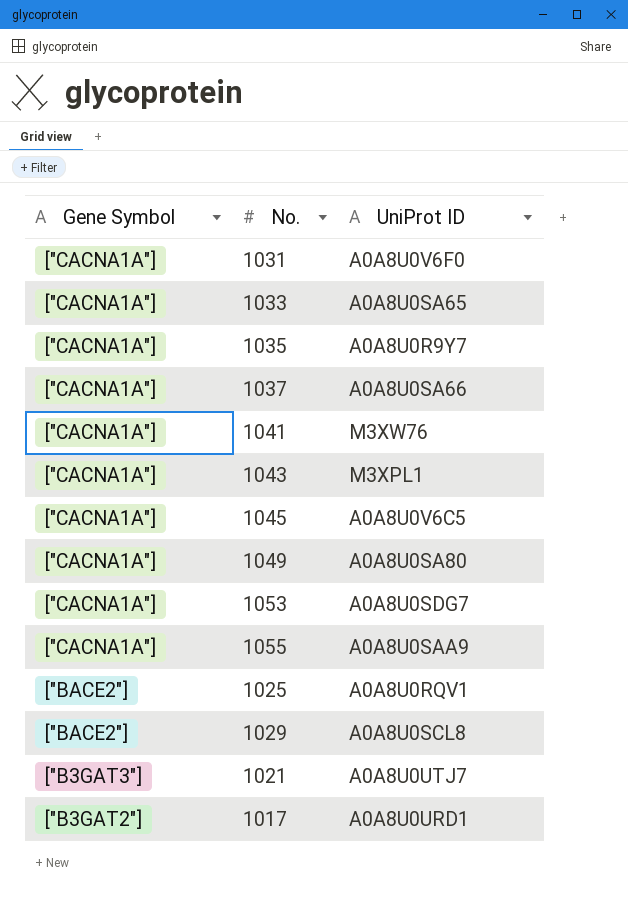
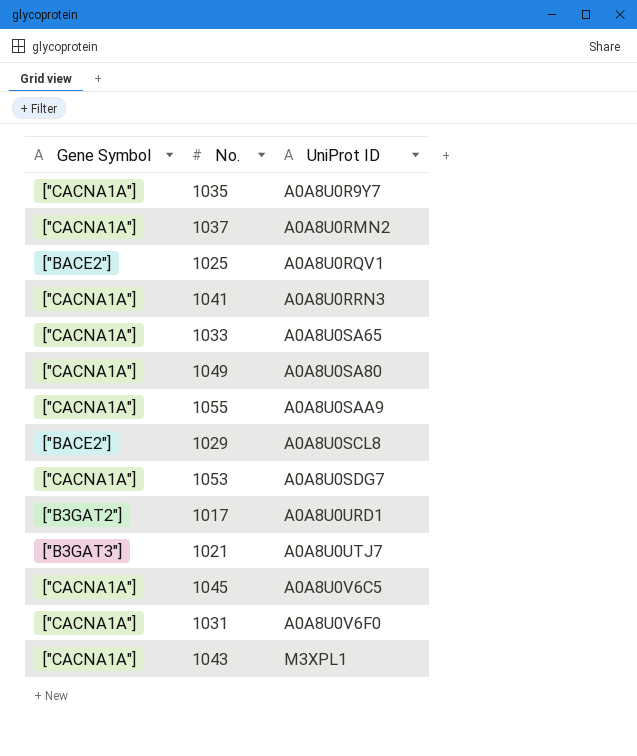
row order: Gene Symbol descending -> UniProt ID ascending
1037 | UniProt ID: A0A8U0SA66 -> A0A8U0RMN2
1041 | UniProt ID: M3XW76 -> A0A8U0RRN3

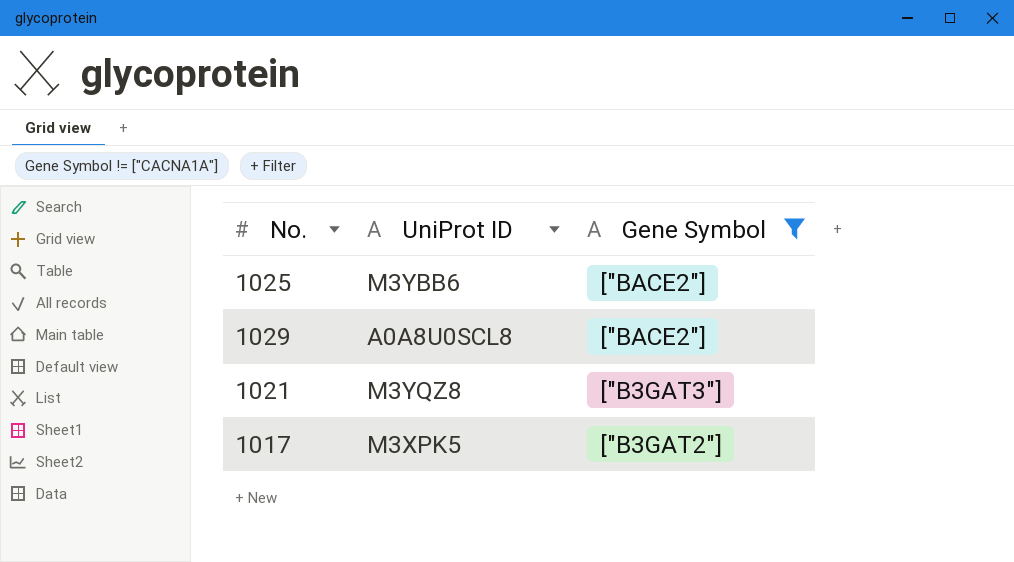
filter: none -> Gene Symbol != ["CACNA1A"]
row order: UniProt ID ascending -> Gene Symbol descending
column Gene Symbol | position: 1 -> 3
1025 | UniProt ID: A0A8U0RQV1 -> M3YBB6
1021 | UniProt ID: A0A8U0UTJ7 -> M3YQZ8
1017 | UniProt ID: A0A8U0URD1 -> M3XPK5

